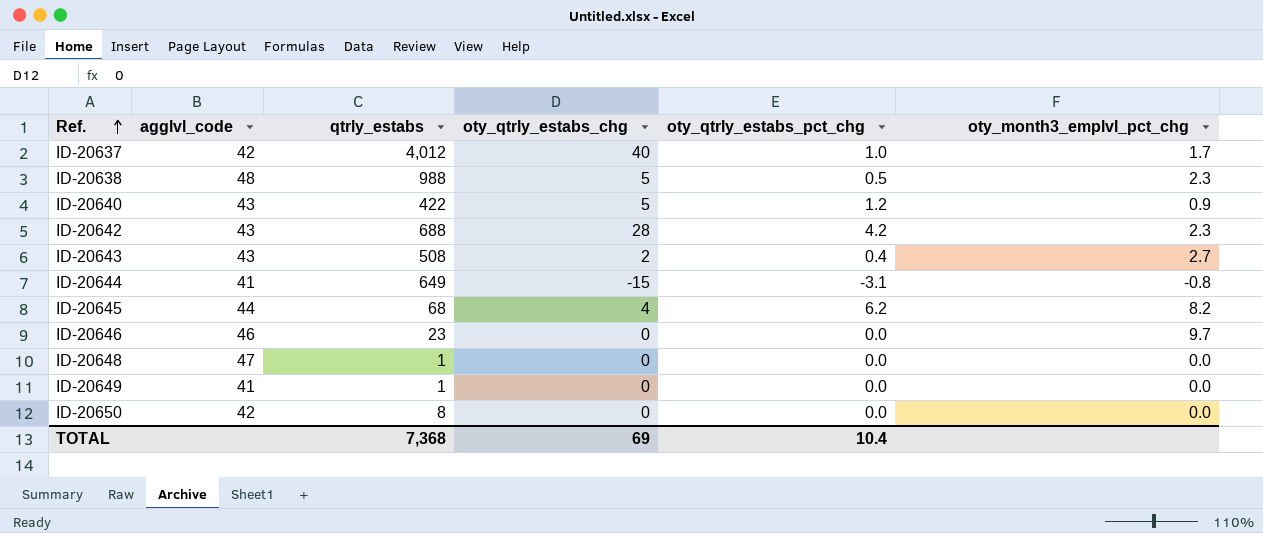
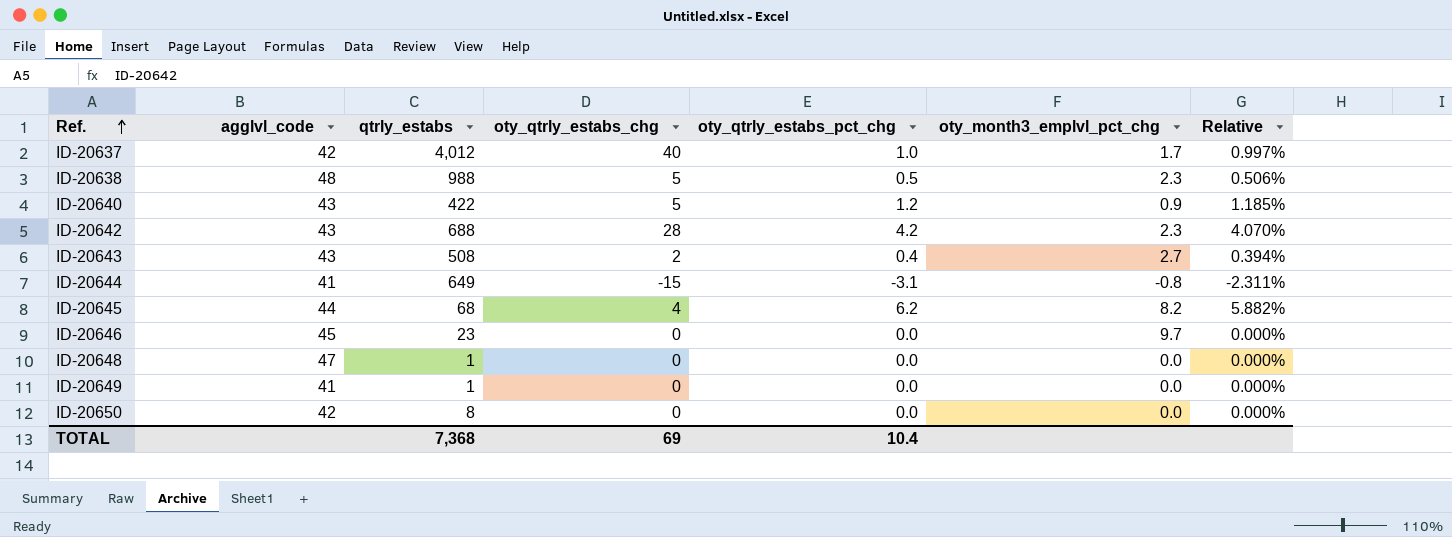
column Relative | formula: none -> [oty_qtrly_estabs_chg] / [qtrly_estabs]
ID-20646 | agglvl_code: 46 -> 45

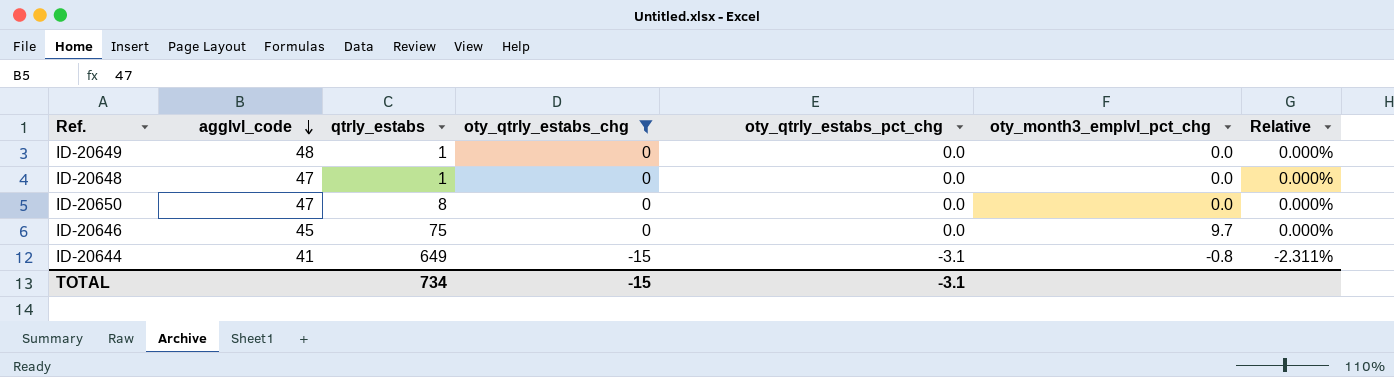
filter: none -> oty_qtrly_estabs_chg <= 0
row order: Ref. ascending -> agglvl_code descending
ID-20649 | agglvl_code: 41 -> 48
ID-20650 | agglvl_code: 42 -> 47
ID-20646 | qtrly_estabs: 23 -> 75
TOTAL | qtrly_estabs: 7,368 -> 734
TOTAL | oty_qtrly_estabs_chg: 69 -> -15
TOTAL | oty_qtrly_estabs_pct_chg: 10.4 -> -3.1

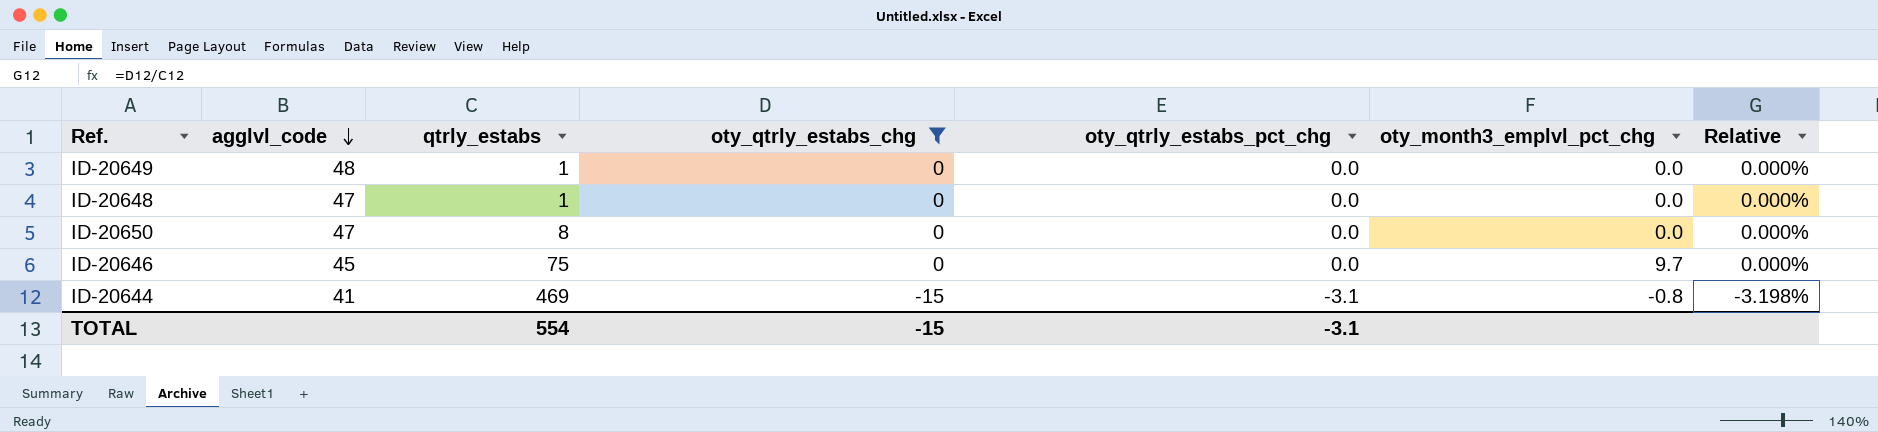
ID-20644 | qtrly_estabs: 649 -> 469
ID-20644 | Relative: -2.311% -> -3.198%
TOTAL | qtrly_estabs: 734 -> 554

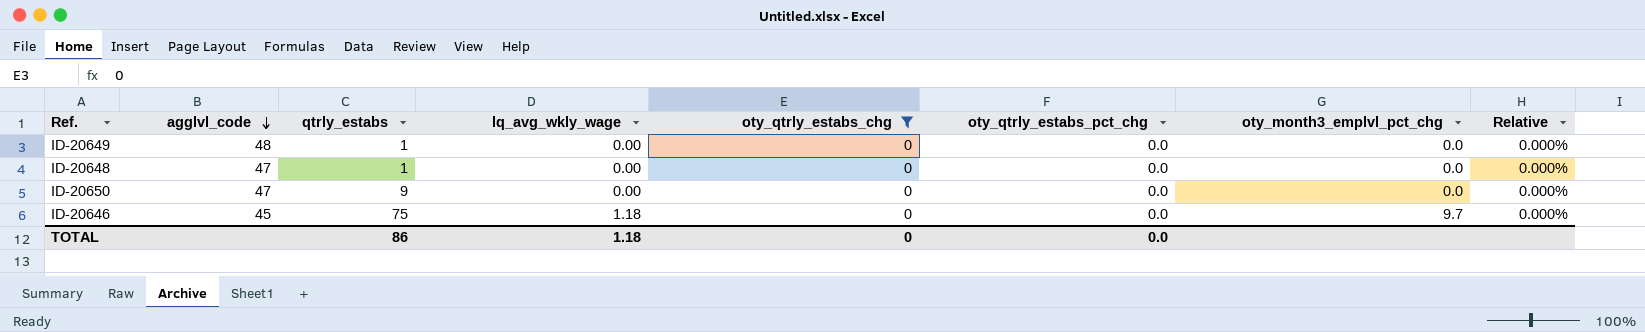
column lq_avg_wkly_wage | position: none -> 4
row ID-20644: 41 | 469 | -15 | -3.1 | -0.8 | -3.198% -> none
ID-20650 | qtrly_estabs: 8 -> 9
TOTAL | qtrly_estabs: 554 -> 86
TOTAL | oty_qtrly_estabs_chg: -15 -> 0
TOTAL | oty_qtrly_estabs_pct_chg: -3.1 -> 0.0

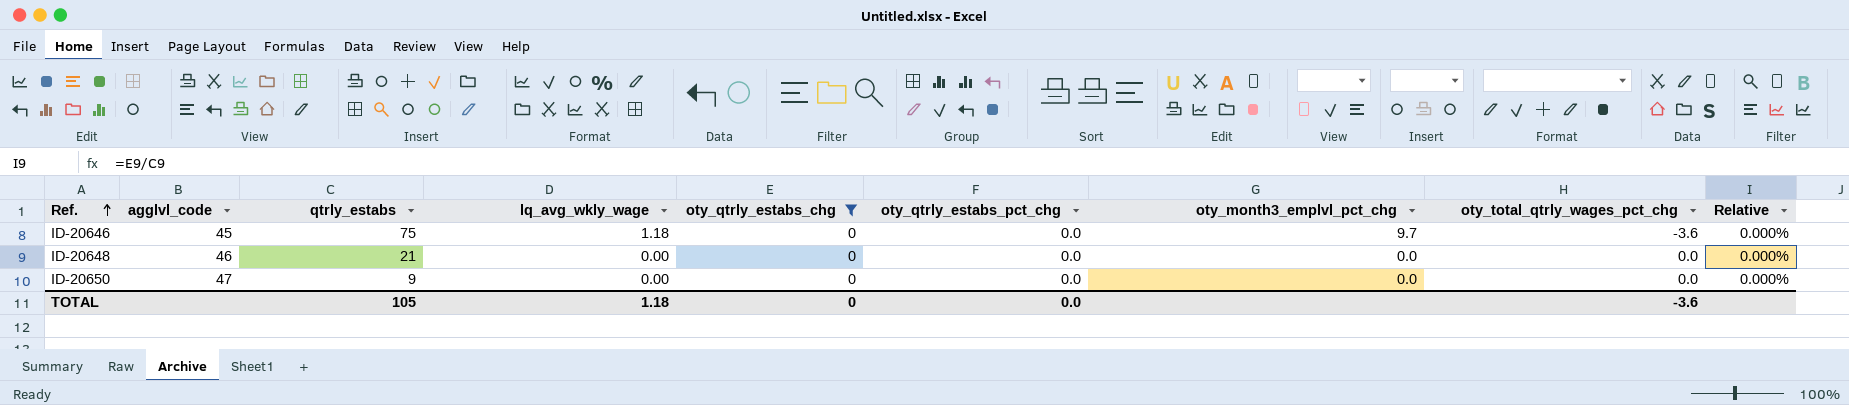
row order: agglvl_code descending -> Ref. ascending
column oty_total_qtrly_wages_pct_chg | position: none -> 8
row ID-20649: 48 | 1 | 0.00 | 0 | 0.0 | 0.0 | 0.000% -> none
ID-20648 | agglvl_code: 47 -> 46
ID-20648 | qtrly_estabs: 1 -> 21
TOTAL | qtrly_estabs: 86 -> 105

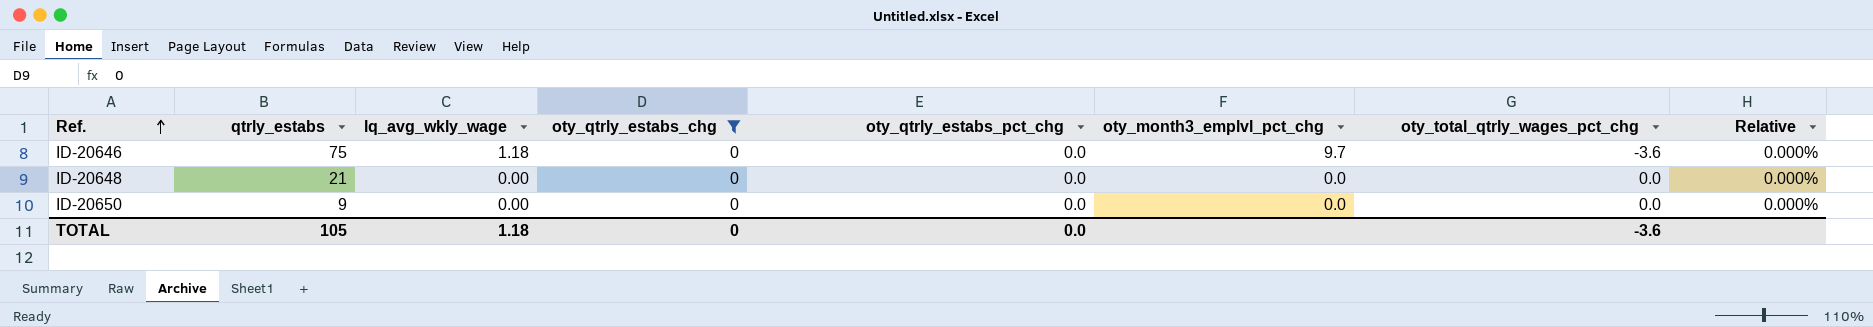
column agglvl_code | position: 2 -> none

